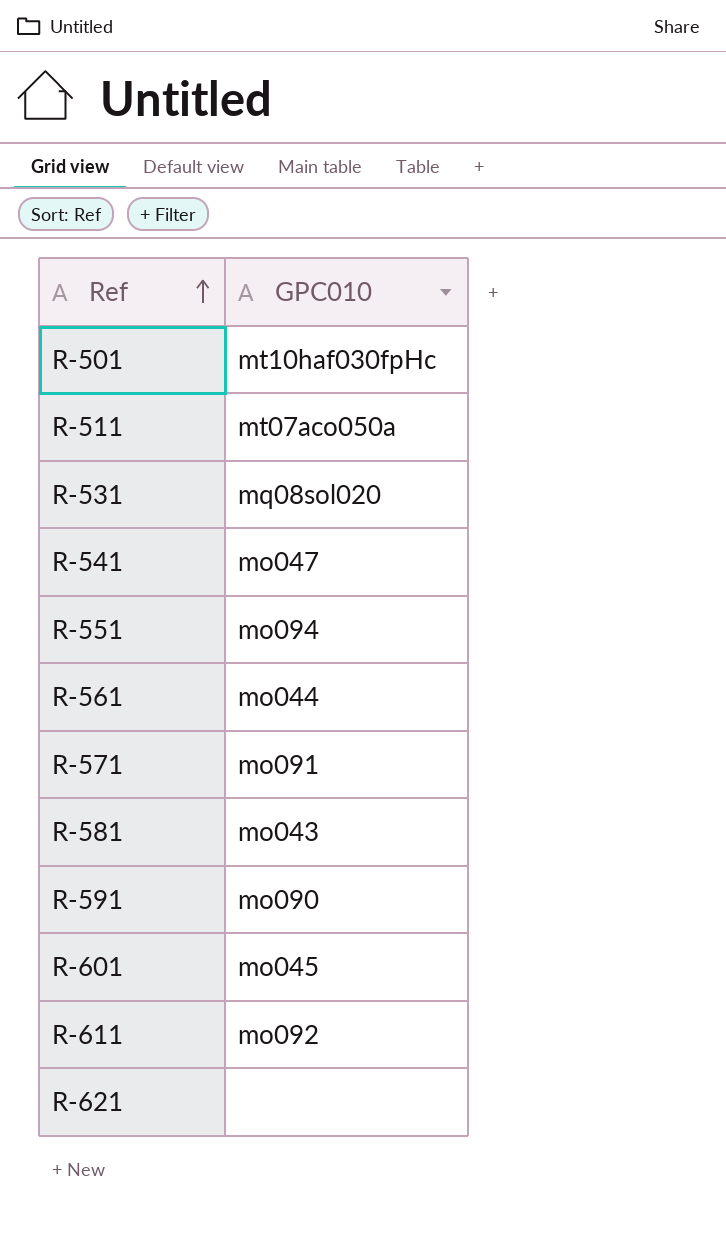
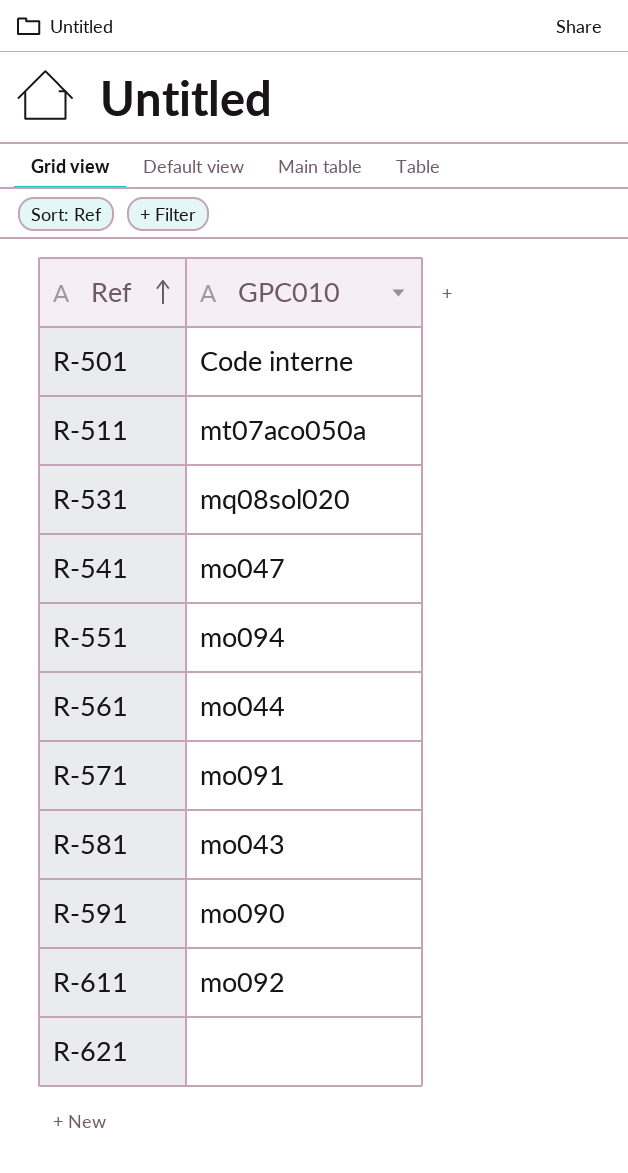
row R-601: mo045 -> none
R-501 | GPC010: mt10haf030fpHc -> Code interne

